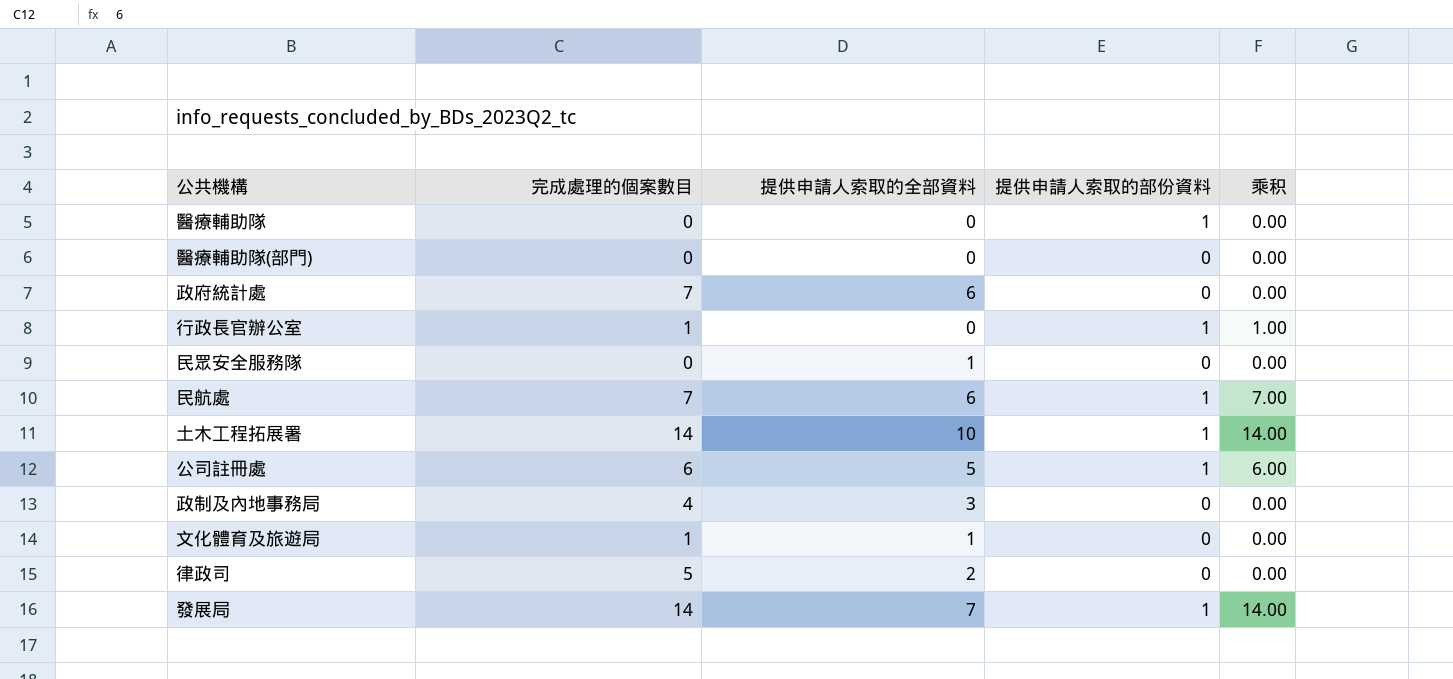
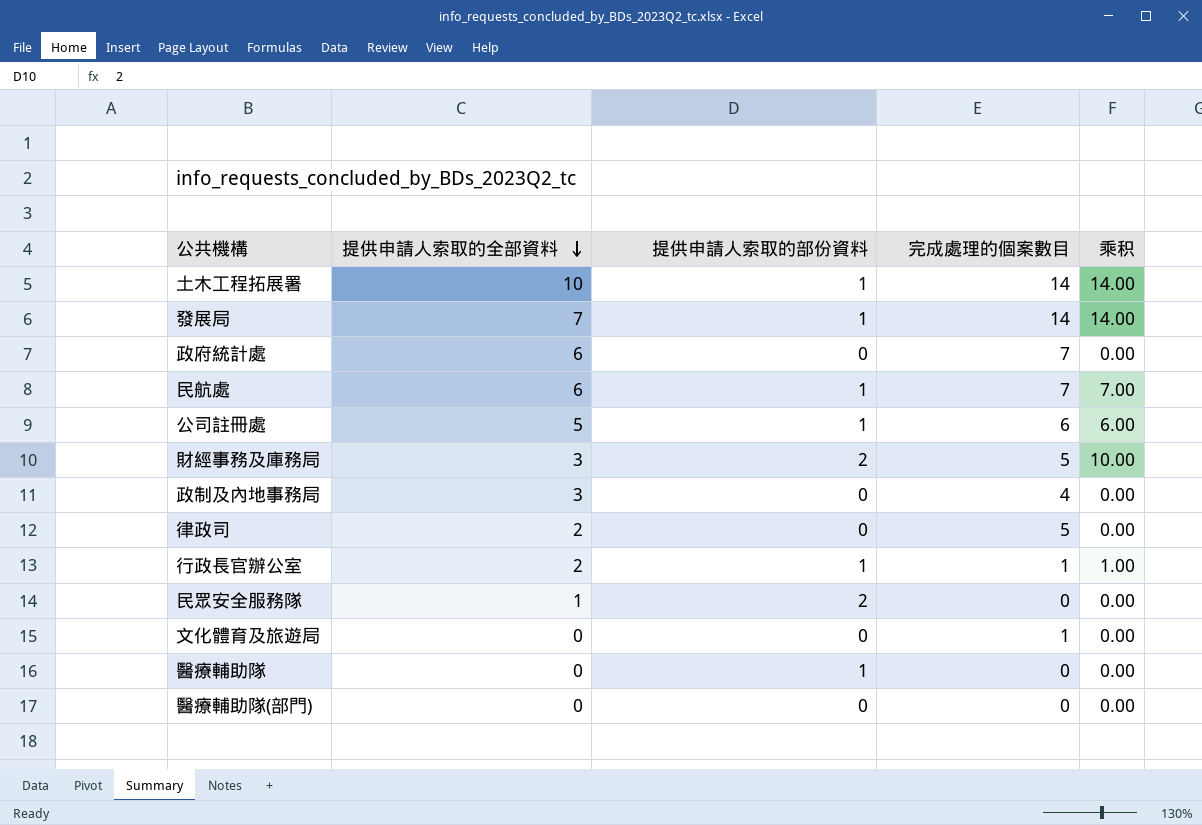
row order: none -> 提供申請人索取的全部資料 descending
column 完成處理的個案數目 | position: 2 -> 4
row 財經事務及庫務局: none -> 3 | 2 | 5 | 10.00
行政長官辦公室 | 提供申請人索取的全部資料: 0 -> 2
民眾安全服務隊 | 提供申請人索取的部份資料: 0 -> 2
文化體育及旅遊局 | 提供申請人索取的全部資料: 1 -> 0

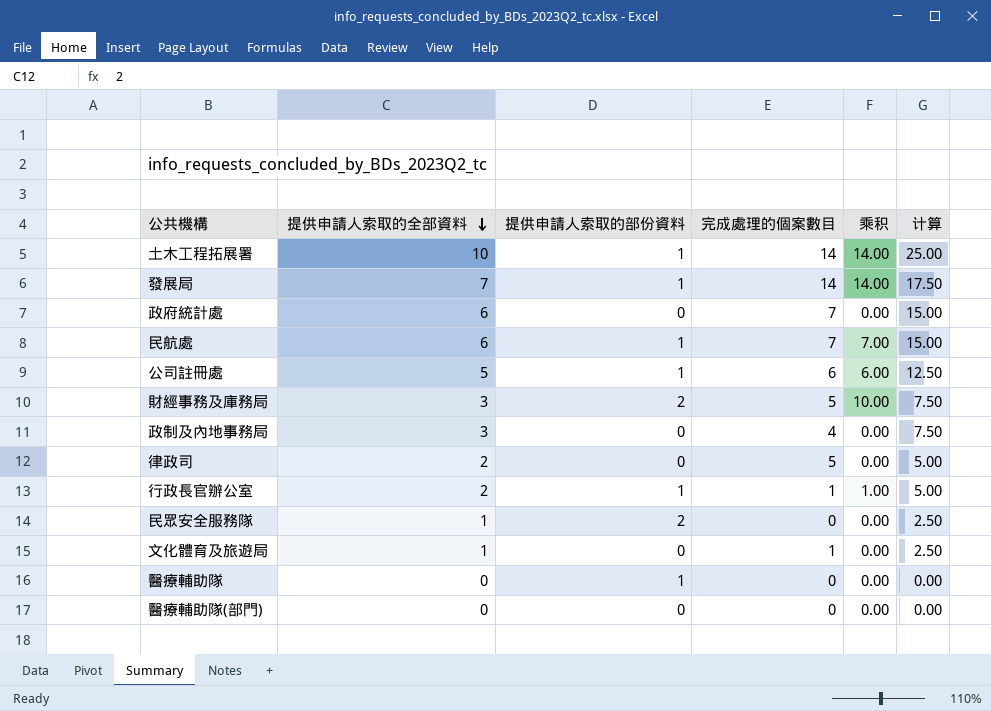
column 计算 | formula: none -> [提供申請人索取的全部資料] * 2.5
文化體育及旅遊局 | 提供申請人索取的全部資料: 0 -> 1

